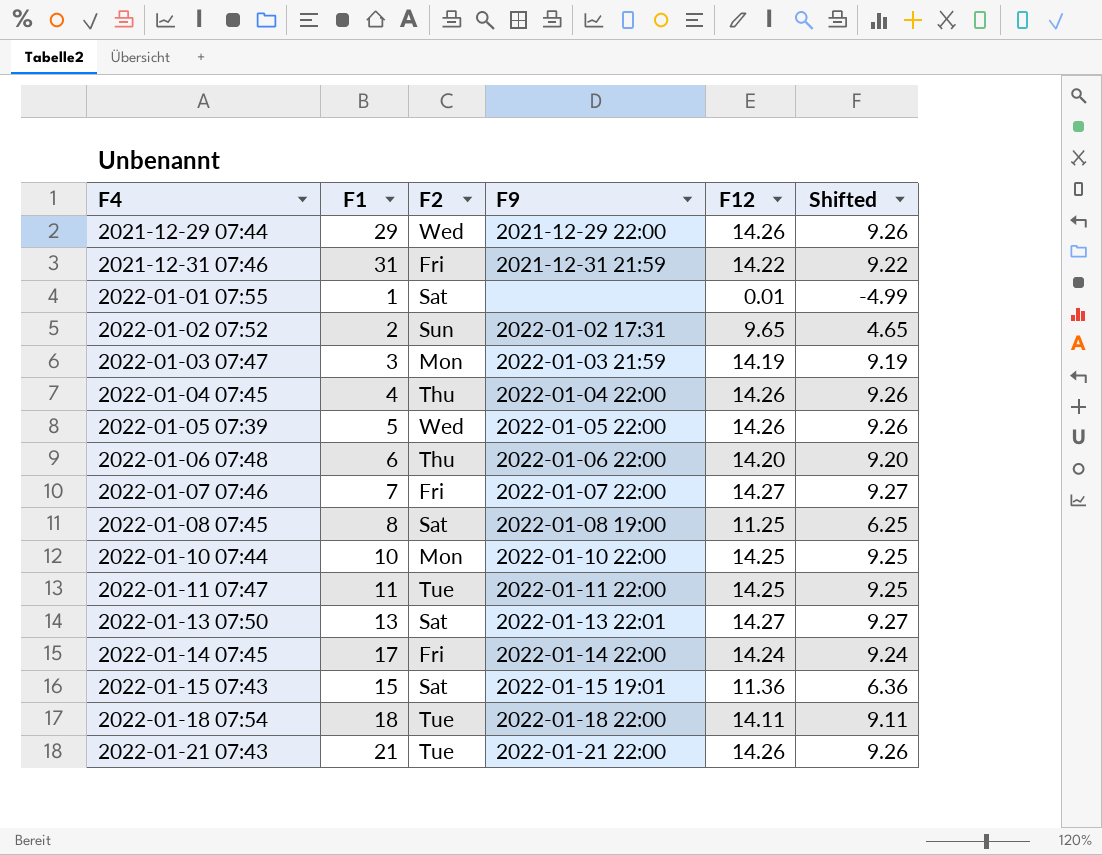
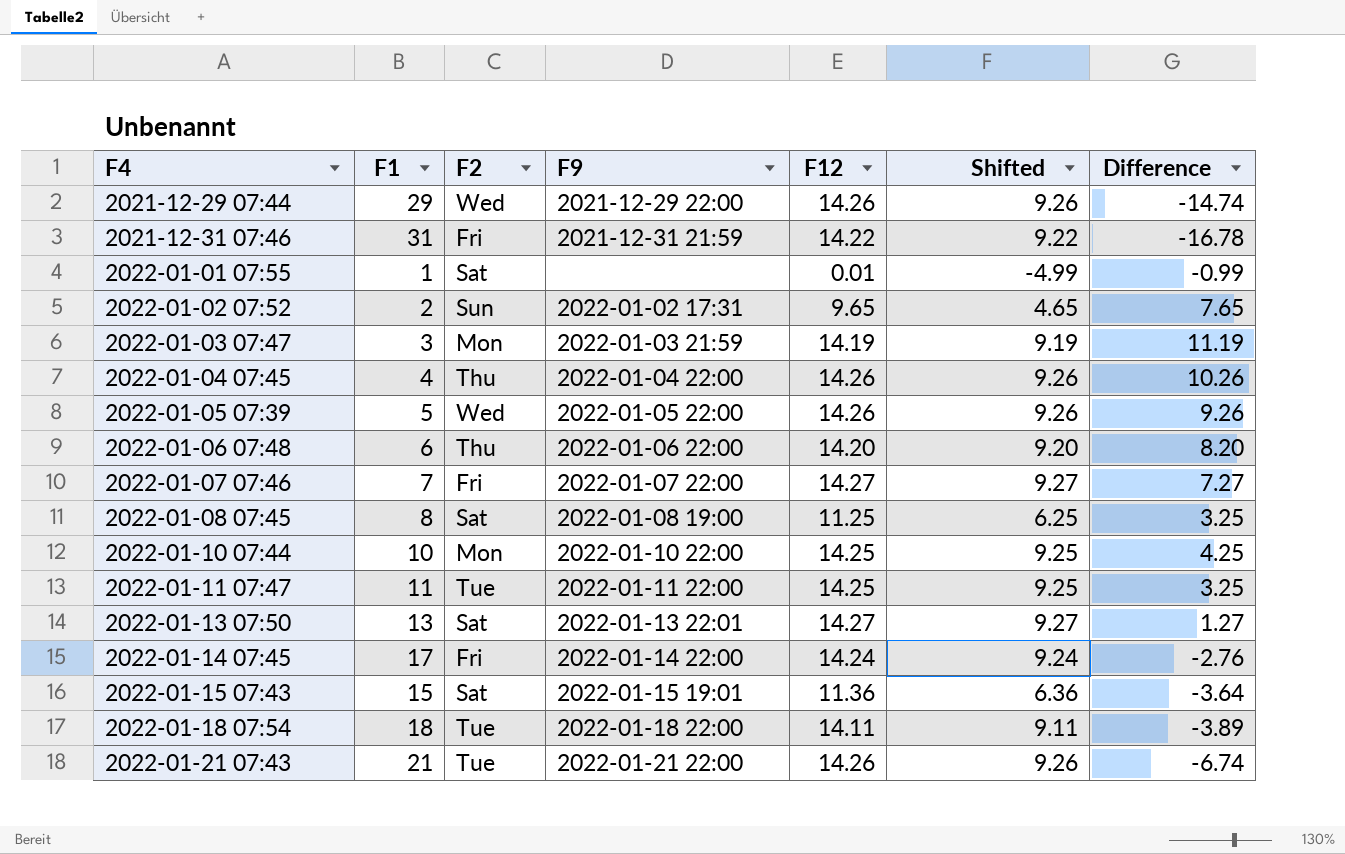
column Difference | formula: none -> [F12] - [F1]

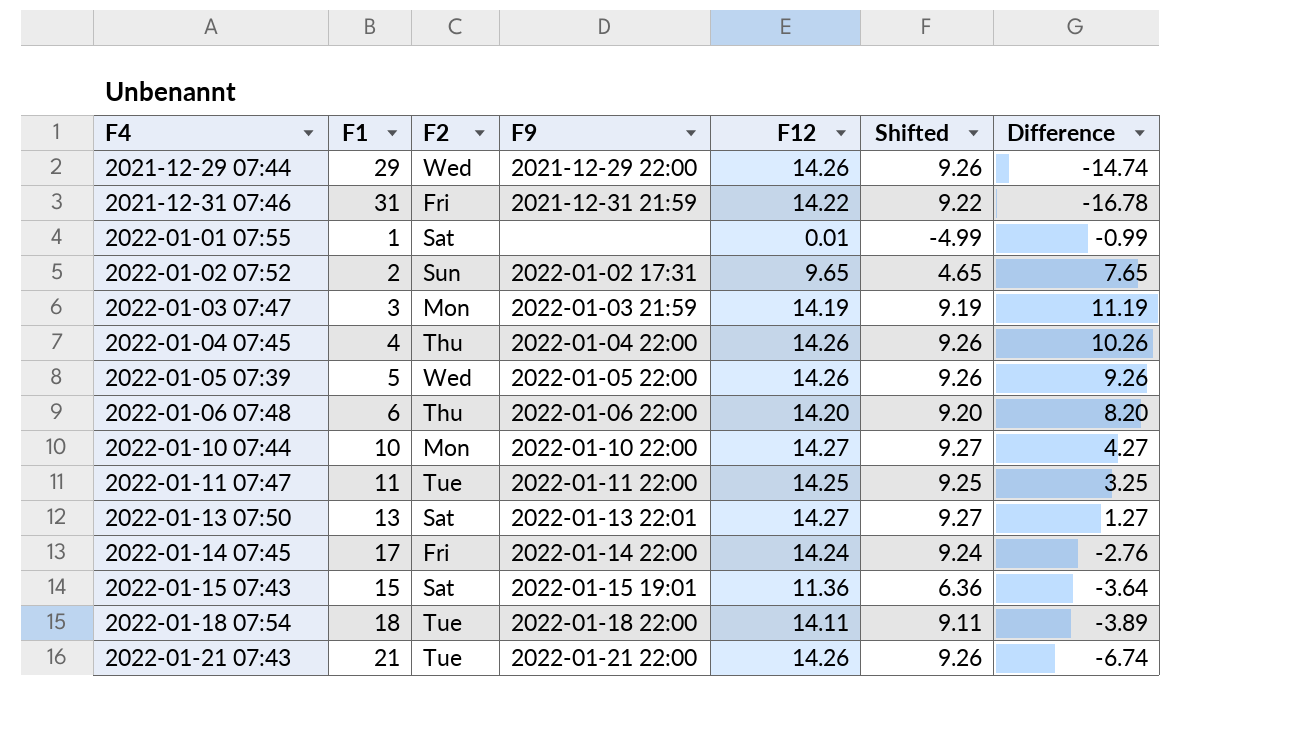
row 2022-01-07 07:46: 7 | Fri | 2022-01-07 22:00 | 14.27 | 9.27 | 7.27 -> none
row 2022-01-08 07:45: 8 | Sat | 2022-01-08 19:00 | 11.25 | 6.25 | 3.25 -> none
2022-01-10 07:44 | F12: 14.25 -> 14.27
2022-01-10 07:44 | Shifted: 9.25 -> 9.27
2022-01-10 07:44 | Difference: 4.25 -> 4.27

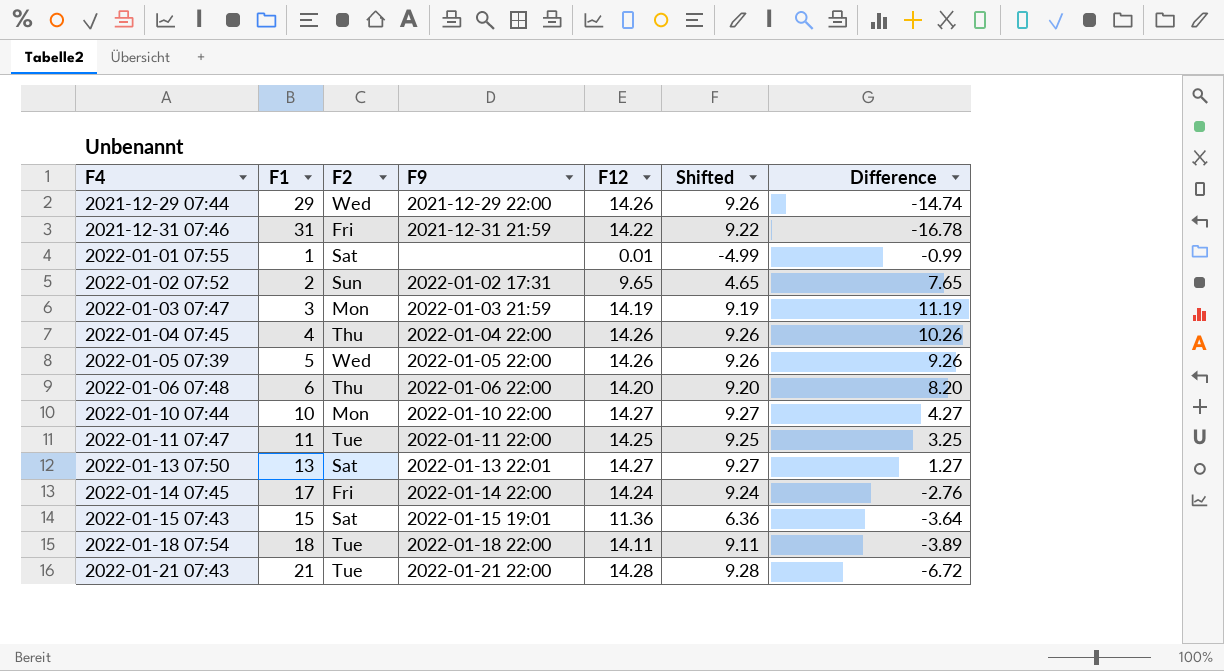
2022-01-21 07:43 | F12: 14.26 -> 14.28
2022-01-21 07:43 | Shifted: 9.26 -> 9.28
2022-01-21 07:43 | Difference: -6.74 -> -6.72

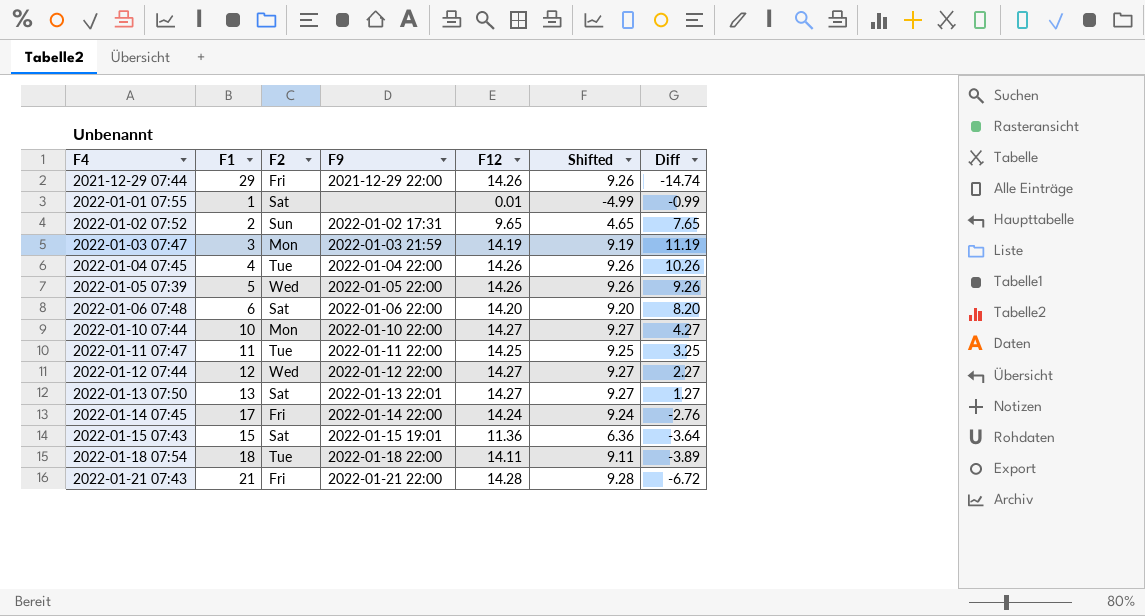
column name: Difference -> Diff
row 2021-12-31 07:46: 31 | Fri | 2021-12-31 21:59 | 14.22 | 9.22 | -16.78 -> none
2021-12-29 07:44 | F2: Wed -> Fri
2022-01-04 07:45 | F2: Thu -> Tue
2022-01-06 07:48 | F2: Thu -> Sat
row 2022-01-12 07:44: none -> 12 | Wed | 2022-01-12 22:00 | 14.27 | 9.27 | 2.27
2022-01-21 07:43 | F2: Tue -> Fri

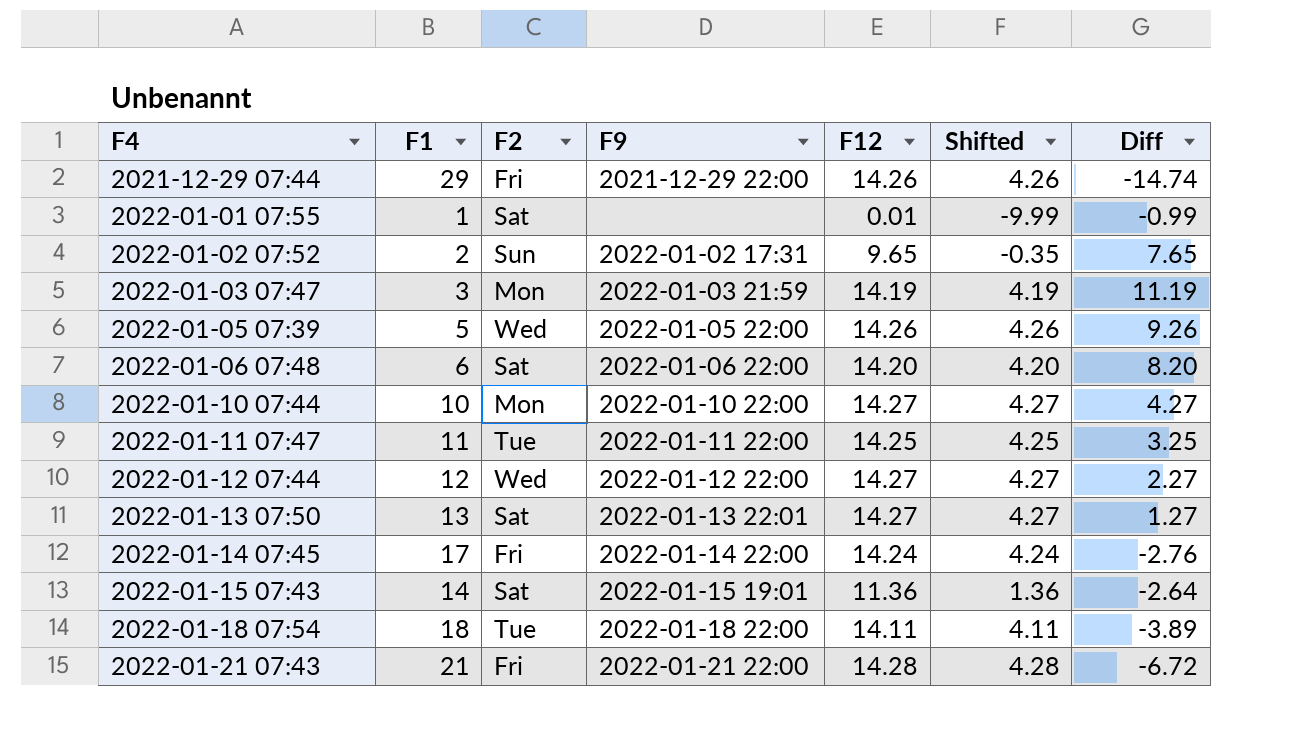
column Shifted | formula: [F12] - 5 -> [F12] - 10
row 2022-01-04 07:45: 4 | Tue | 2022-01-04 22:00 | 14.26 | 9.26 | 10.26 -> none
2022-01-15 07:43 | F1: 15 -> 14
2022-01-15 07:43 | Diff: -3.64 -> -2.64

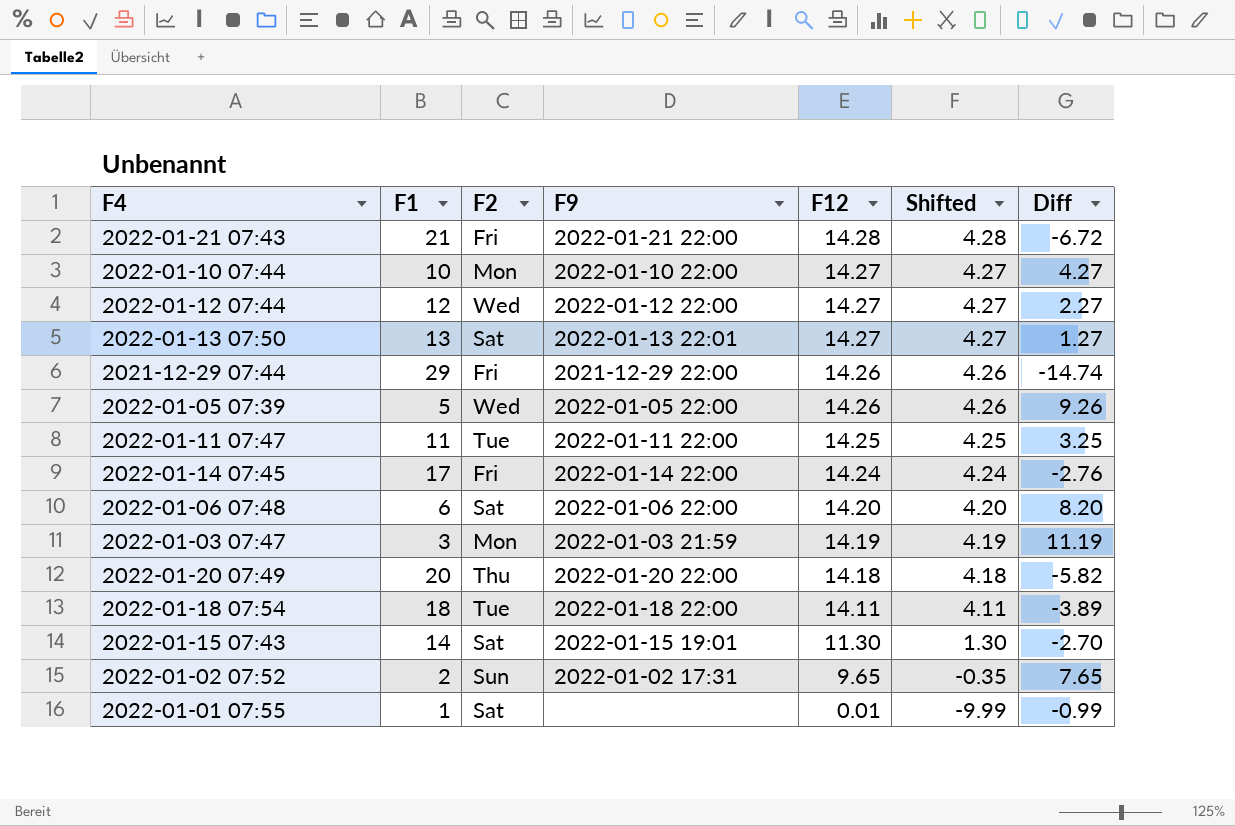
row order: F4 ascending -> F12 descending
row 2022-01-20 07:49: none -> 20 | Thu | 2022-01-20 22:00 | 14.18 | 4.18 | -5.82
2022-01-15 07:43 | F12: 11.36 -> 11.30
2022-01-15 07:43 | Shifted: 1.36 -> 1.30
2022-01-15 07:43 | Diff: -2.64 -> -2.70

